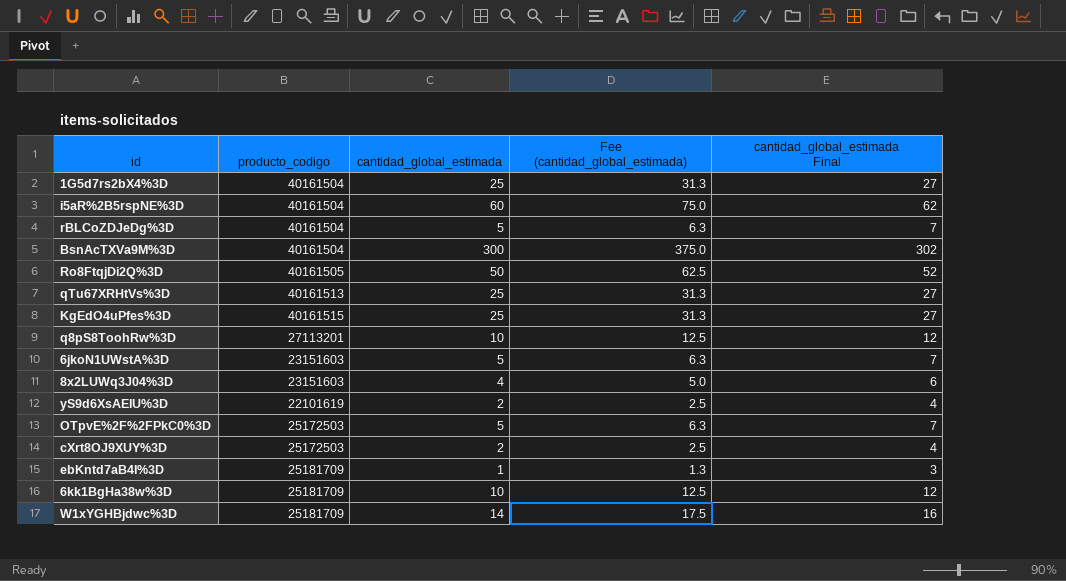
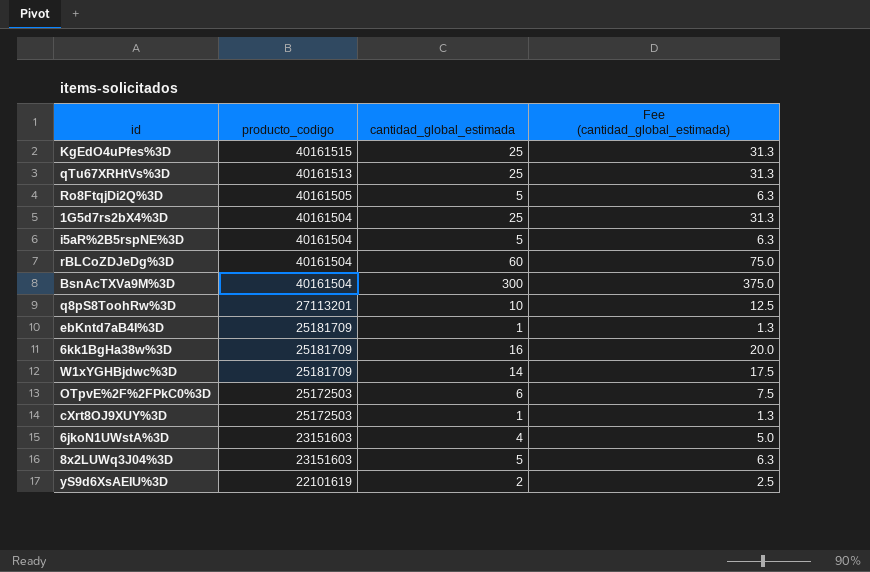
row order: none -> producto_codigo descending
column cantidad_global_estimada Final | formula: [cantidad_global_estimada] + 2 -> none
Ro8FtqjDi2Q%3D | cantidad_global_estimada: 50 -> 5
Ro8FtqjDi2Q%3D | Fee (cantidad_global_estimada): 62.5 -> 6.3
i5aR%2B5rspNE%3D | cantidad_global_estimada: 60 -> 5
i5aR%2B5rspNE%3D | Fee (cantidad_global_estimada): 75.0 -> 6.3
rBLCoZDJeDg%3D | cantidad_global_estimada: 5 -> 60
rBLCoZDJeDg%3D | Fee (cantidad_global_estimada): 6.3 -> 75.0
6kk1BgHa38w%3D | cantidad_global_estimada: 10 -> 16
6kk1BgHa38w%3D | Fee (cantidad_global_estimada): 12.5 -> 20.0
OTpvE%2F%2FPkC0%3D | cantidad_global_estimada: 5 -> 6
OTpvE%2F%2FPkC0%3D | Fee (cantidad_global_estimada): 6.3 -> 7.5
cXrt8OJ9XUY%3D | cantidad_global_estimada: 2 -> 1
cXrt8OJ9XUY%3D | Fee (cantidad_global_estimada): 2.5 -> 1.3
6jkoN1UWstA%3D | cantidad_global_estimada: 5 -> 4
6jkoN1UWstA%3D | Fee (cantidad_global_estimada): 6.3 -> 5.0
8x2LUWq3J04%3D | cantidad_global_estimada: 4 -> 5
8x2LUWq3J04%3D | Fee (cantidad_global_estimada): 5.0 -> 6.3

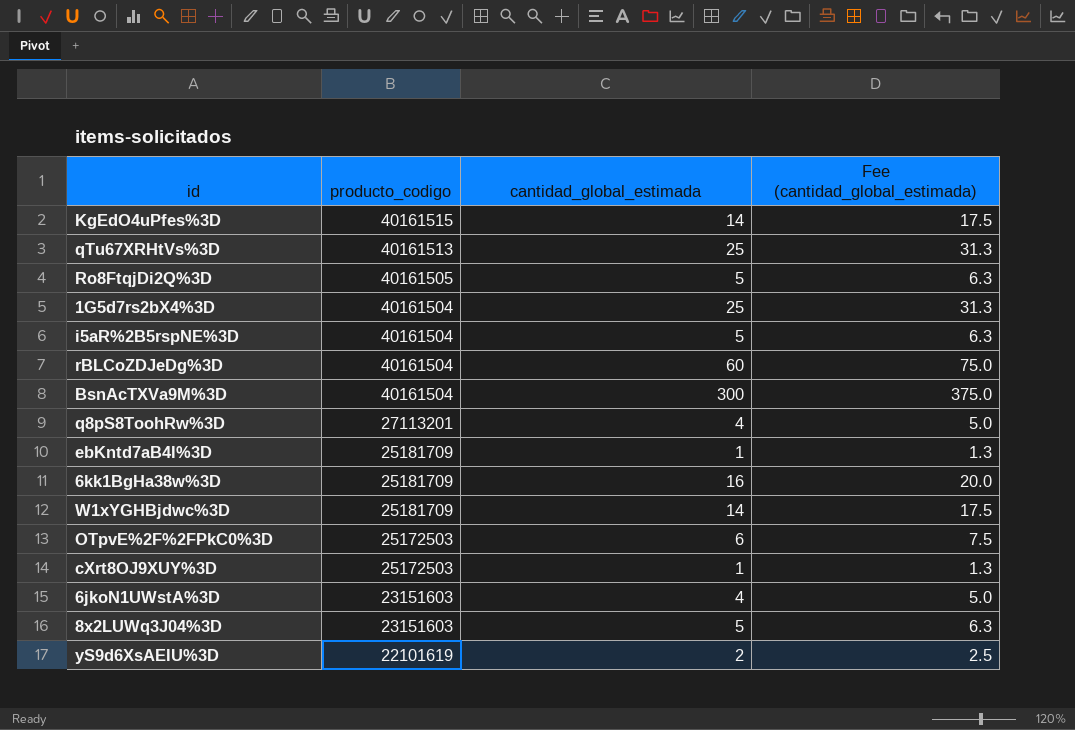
KgEdO4uPfes%3D | cantidad_global_estimada: 25 -> 14
KgEdO4uPfes%3D | Fee (cantidad_global_estimada): 31.3 -> 17.5
q8pS8ToohRw%3D | cantidad_global_estimada: 10 -> 4
q8pS8ToohRw%3D | Fee (cantidad_global_estimada): 12.5 -> 5.0

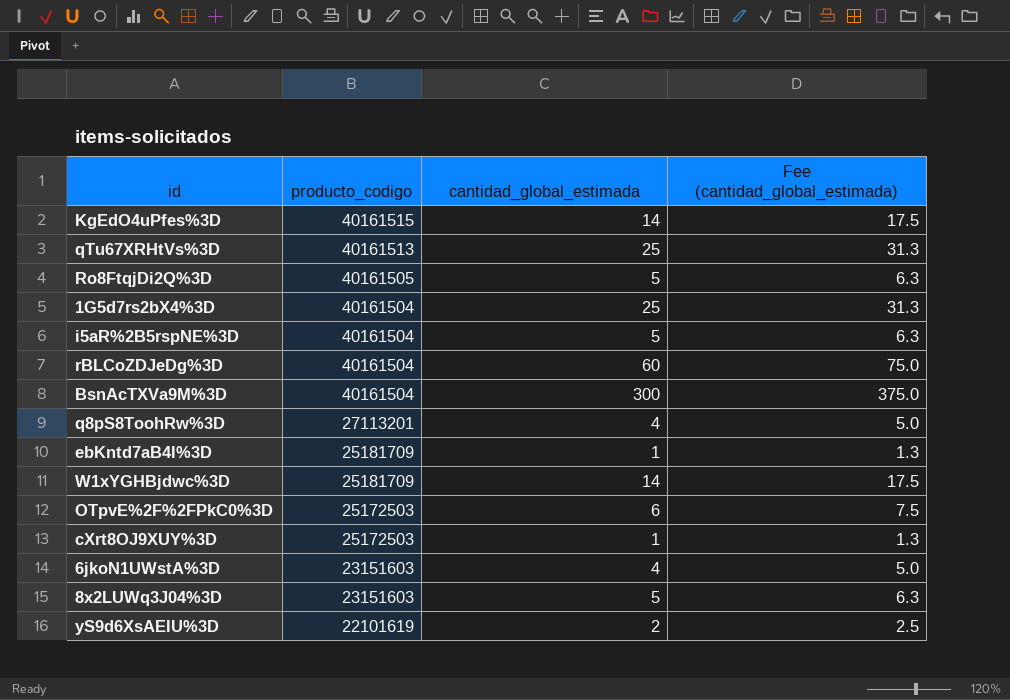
row 6kk1BgHa38w%3D: 25181709 | 16 | 20.0 -> none

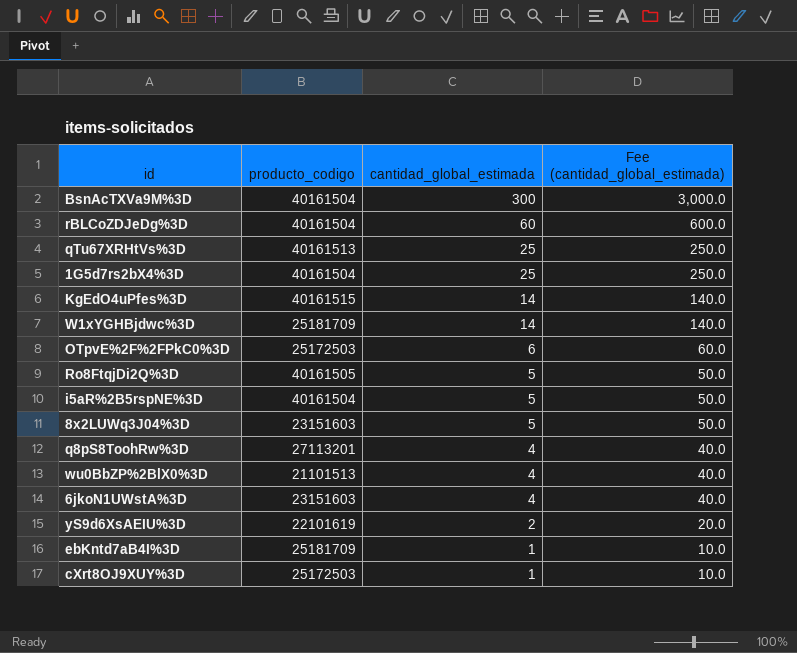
row order: producto_codigo descending -> cantidad_global_estimada descending
column Fee (cantidad_global_estimada) | formula: [cantidad_global_estimada] * 1.25 -> [cantidad_global_estimada] * 10
row wu0BbZP%2BlX0%3D: none -> 21101513 | 4 | 40.0

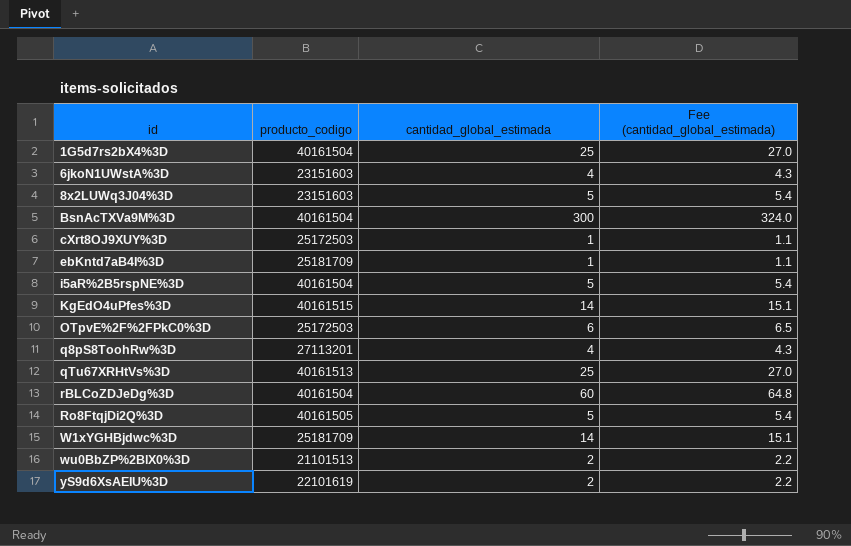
row order: cantidad_global_estimada descending -> id ascending
column Fee (cantidad_global_estimada) | formula: [cantidad_global_estimada] * 10 -> [cantidad_global_estimada] * 1.08
wu0BbZP%2BlX0%3D | cantidad_global_estimada: 4 -> 2

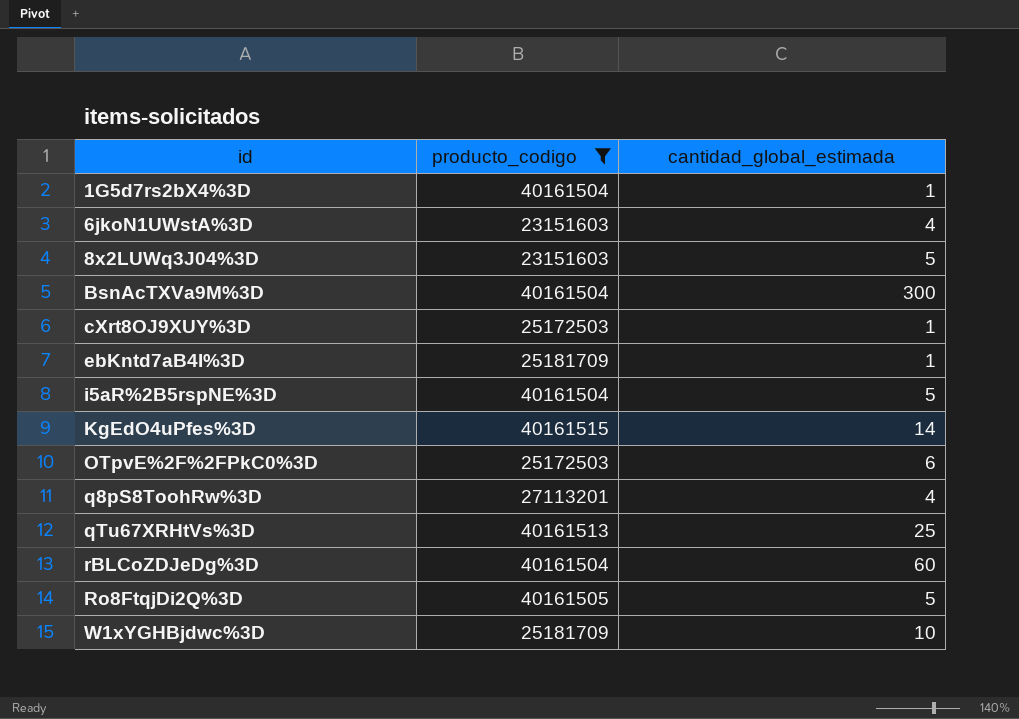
filter: none -> producto_codigo >= 23151603
column Fee (cantidad_global_estimada) | formula: [cantidad_global_estimada] * 1.08 -> none
1G5d7rs2bX4%3D | cantidad_global_estimada: 25 -> 1
W1xYGHBjdwc%3D | cantidad_global_estimada: 14 -> 10

